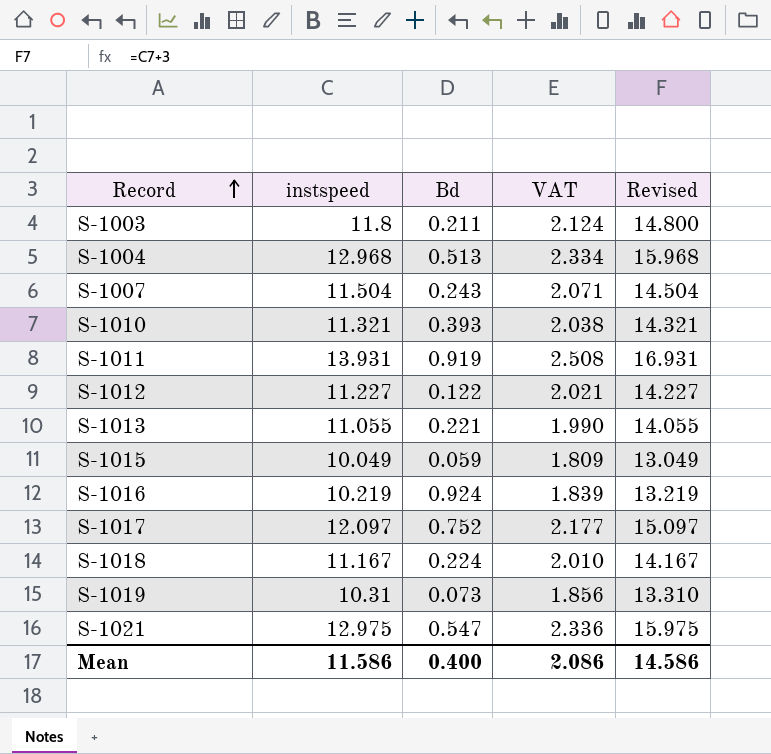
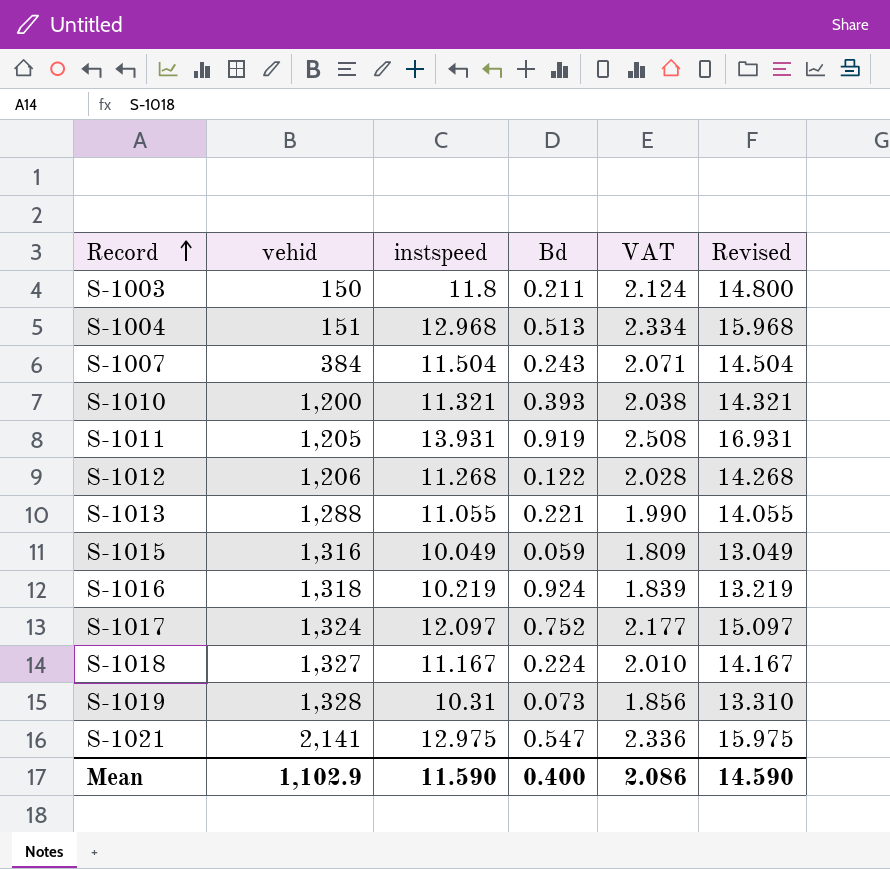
column vehid | position: none -> 2
S-1012 | instspeed: 11.227 -> 11.268
S-1012 | VAT: 2.021 -> 2.028
S-1012 | Revised: 14.227 -> 14.268
Mean | instspeed: 11.586 -> 11.590
Mean | Revised: 14.586 -> 14.590

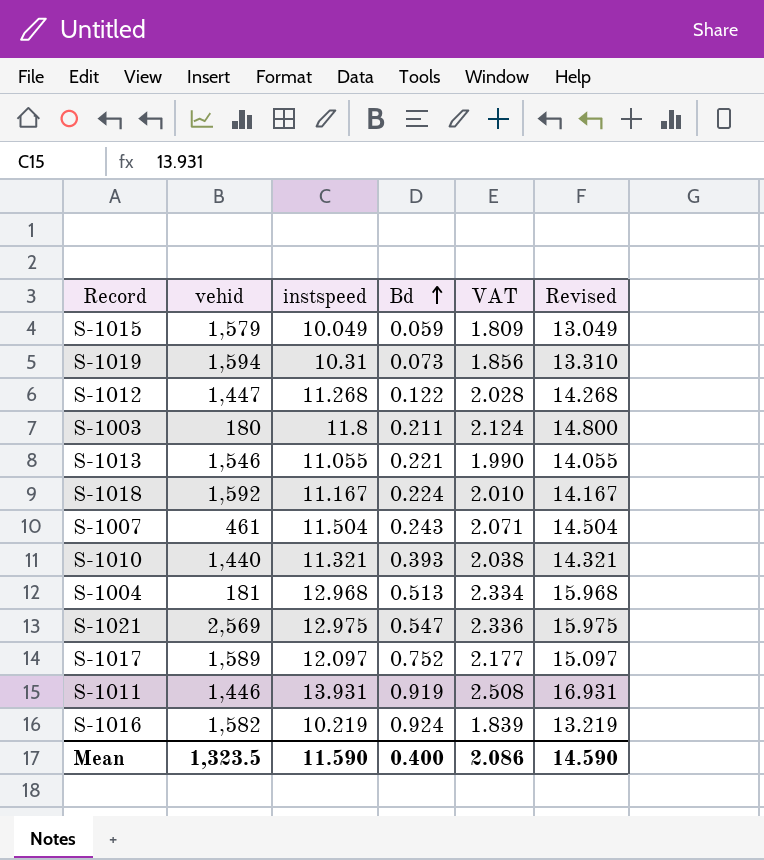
row order: Record ascending -> Bd ascending
S-1015 | vehid: 1,316 -> 1,579
S-1019 | vehid: 1,328 -> 1,594
S-1012 | vehid: 1,206 -> 1,447
S-1003 | vehid: 150 -> 180
S-1013 | vehid: 1,288 -> 1,546
S-1018 | vehid: 1,327 -> 1,592
S-1007 | vehid: 384 -> 461
S-1010 | vehid: 1,200 -> 1,440
S-1004 | vehid: 151 -> 181
S-1021 | vehid: 2,141 -> 2,569
S-1017 | vehid: 1,324 -> 1,589
S-1011 | vehid: 1,205 -> 1,446
S-1016 | vehid: 1,318 -> 1,582
Mean | vehid: 1,102.9 -> 1,323.5

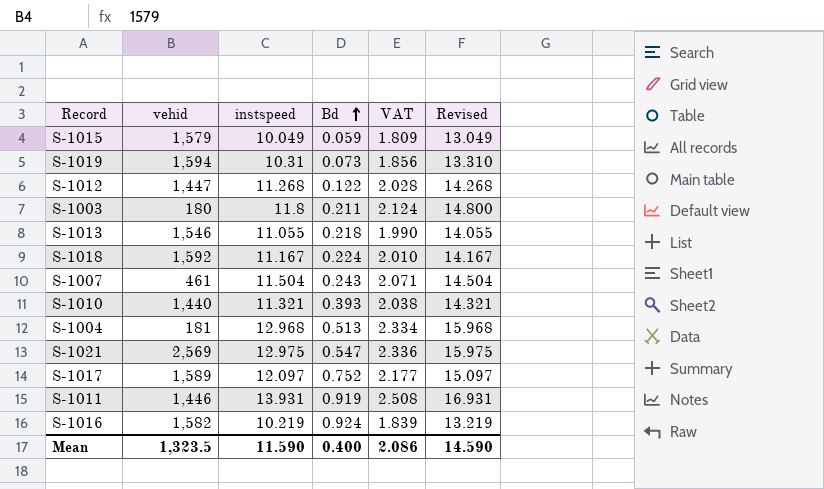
S-1013 | Bd: 0.221 -> 0.218

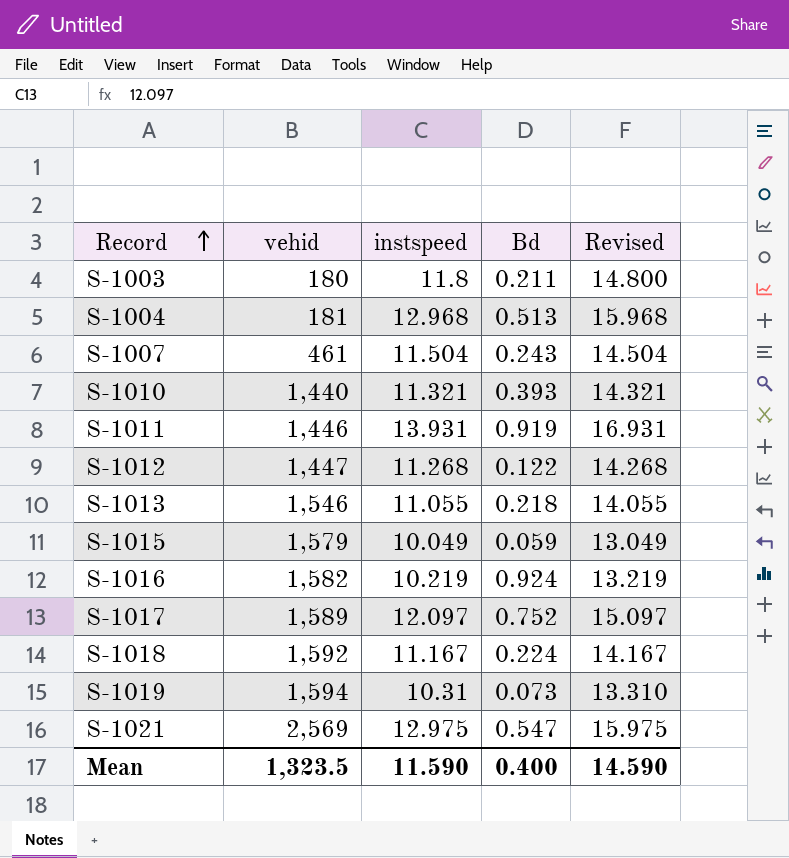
row order: Bd ascending -> Record ascending
column VAT | formula: [instspeed] * 0.18 -> none

